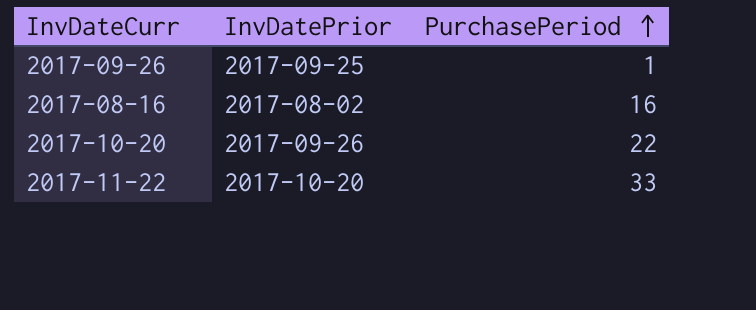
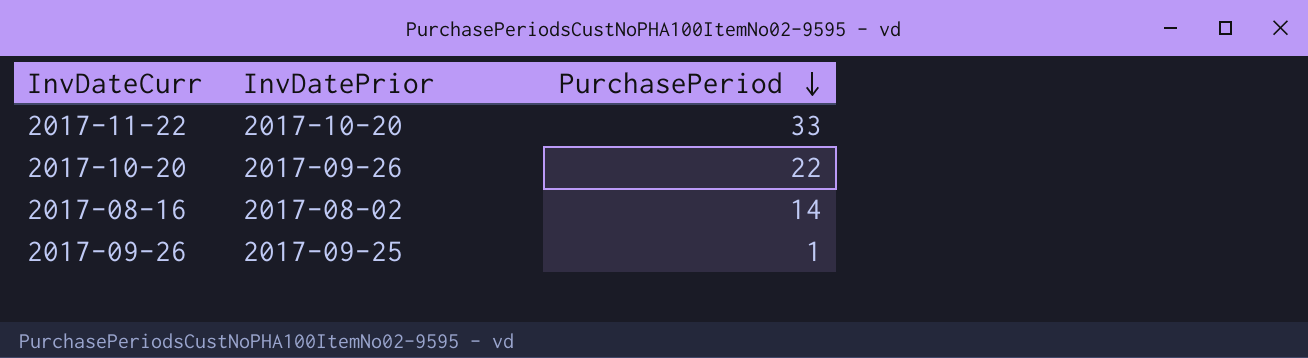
row order: PurchasePeriod ascending -> PurchasePeriod descending
2017-08-16 | PurchasePeriod: 16 -> 14

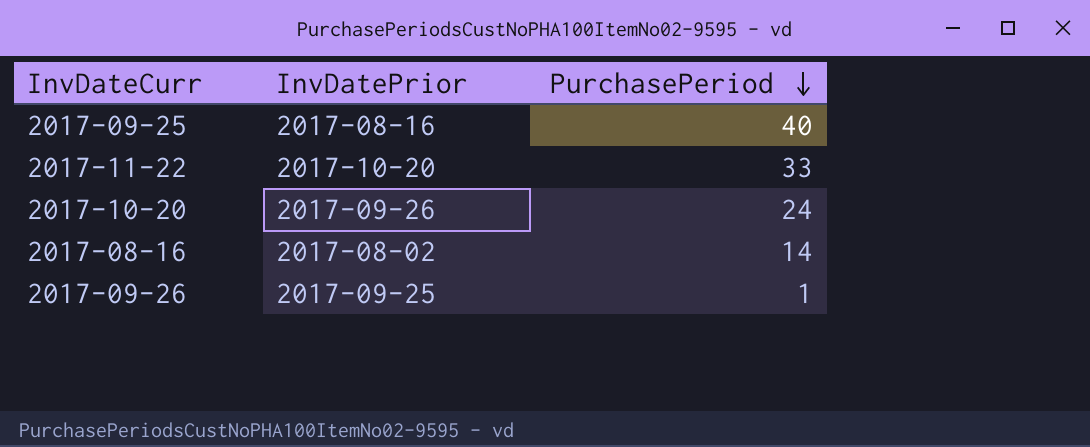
row 2017-09-25: none -> 2017-08-16 | 40
2017-10-20 | PurchasePeriod: 22 -> 24

